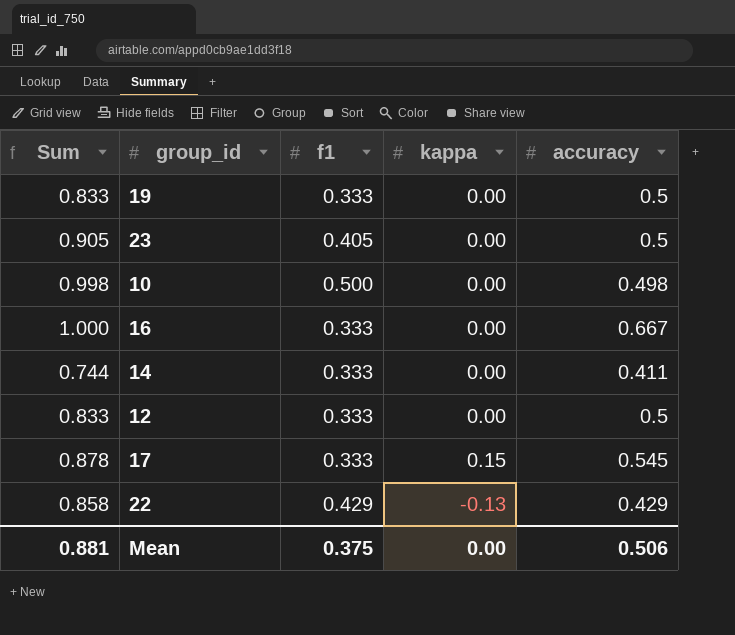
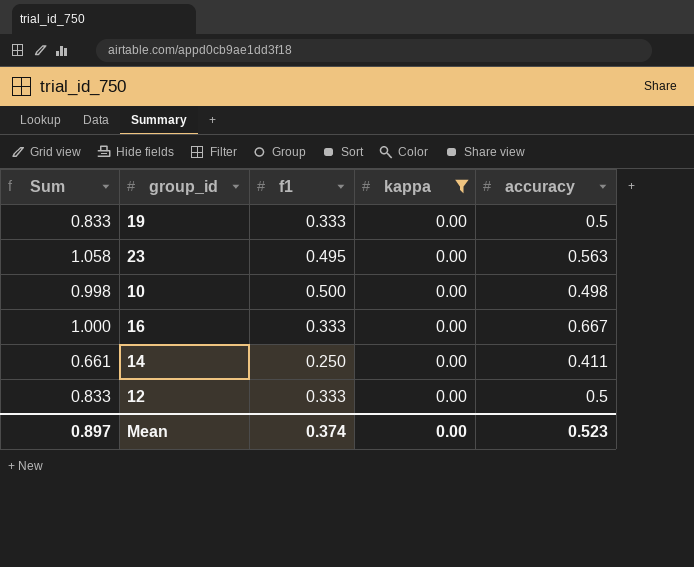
filter: none -> kappa = 0.00
23 | Sum: 0.905 -> 1.058
23 | f1: 0.405 -> 0.495
23 | accuracy: 0.5 -> 0.563
14 | Sum: 0.744 -> 0.661
14 | f1: 0.333 -> 0.250
Mean | Sum: 0.881 -> 0.897
Mean | f1: 0.375 -> 0.374
Mean | accuracy: 0.506 -> 0.523

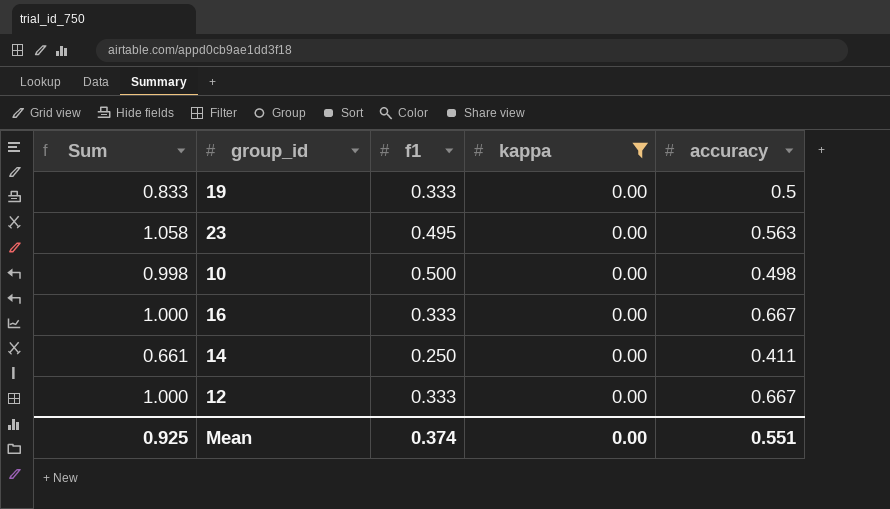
12 | Sum: 0.833 -> 1.000
12 | accuracy: 0.5 -> 0.667
Mean | Sum: 0.897 -> 0.925
Mean | accuracy: 0.523 -> 0.551

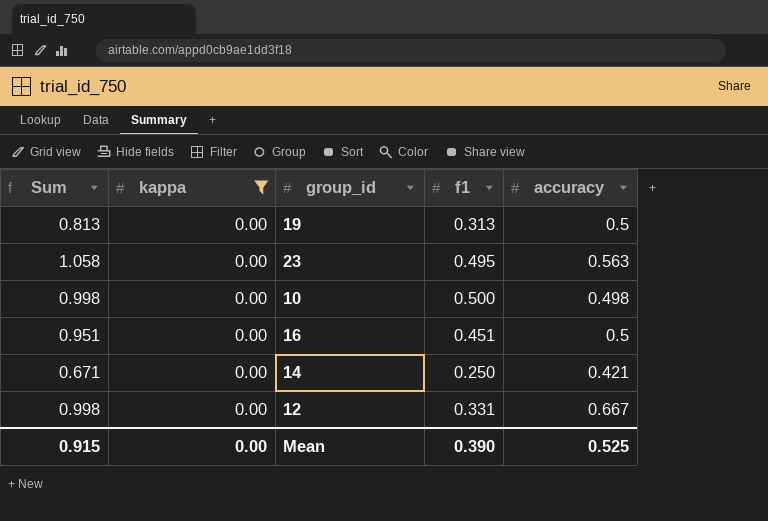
column kappa | position: 4 -> 2
19 | Sum: 0.833 -> 0.813
19 | f1: 0.333 -> 0.313
16 | Sum: 1.000 -> 0.951
16 | f1: 0.333 -> 0.451
16 | accuracy: 0.667 -> 0.5
14 | Sum: 0.661 -> 0.671
14 | accuracy: 0.411 -> 0.421
12 | Sum: 1.000 -> 0.998
12 | f1: 0.333 -> 0.331
Mean | Sum: 0.925 -> 0.915
Mean | f1: 0.374 -> 0.390
Mean | accuracy: 0.551 -> 0.525

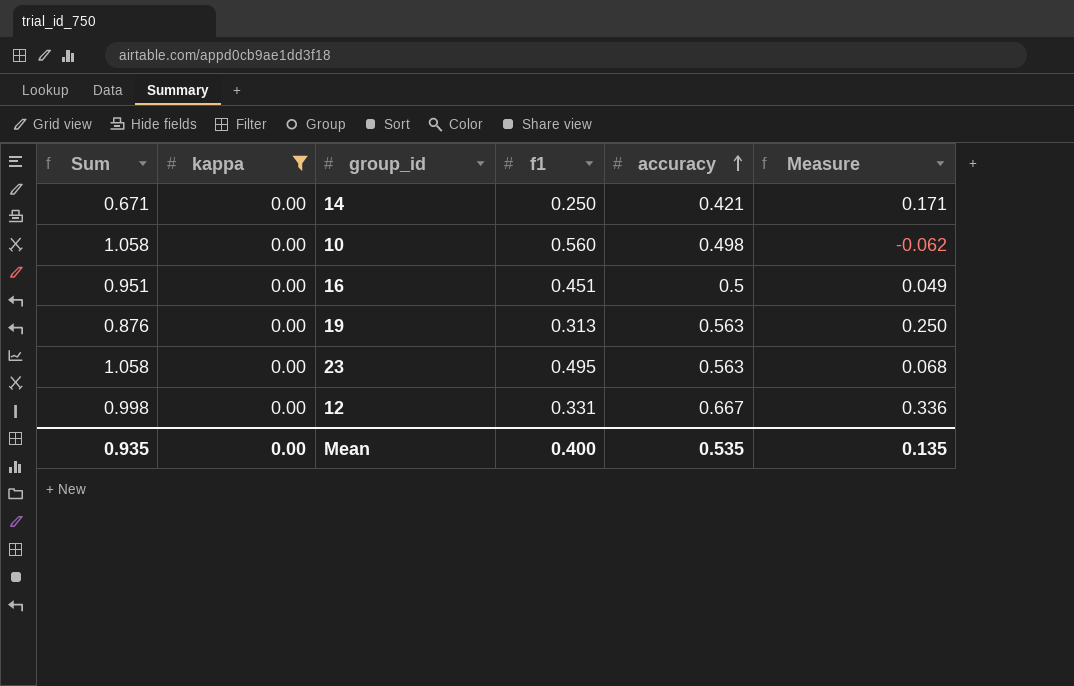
row order: none -> accuracy ascending
column Measure | formula: none -> [accuracy] - [f1]
10 | Sum: 0.998 -> 1.058
10 | f1: 0.500 -> 0.560
19 | Sum: 0.813 -> 0.876
19 | accuracy: 0.5 -> 0.563
Mean | Sum: 0.915 -> 0.935
Mean | f1: 0.390 -> 0.400
Mean | accuracy: 0.525 -> 0.535

